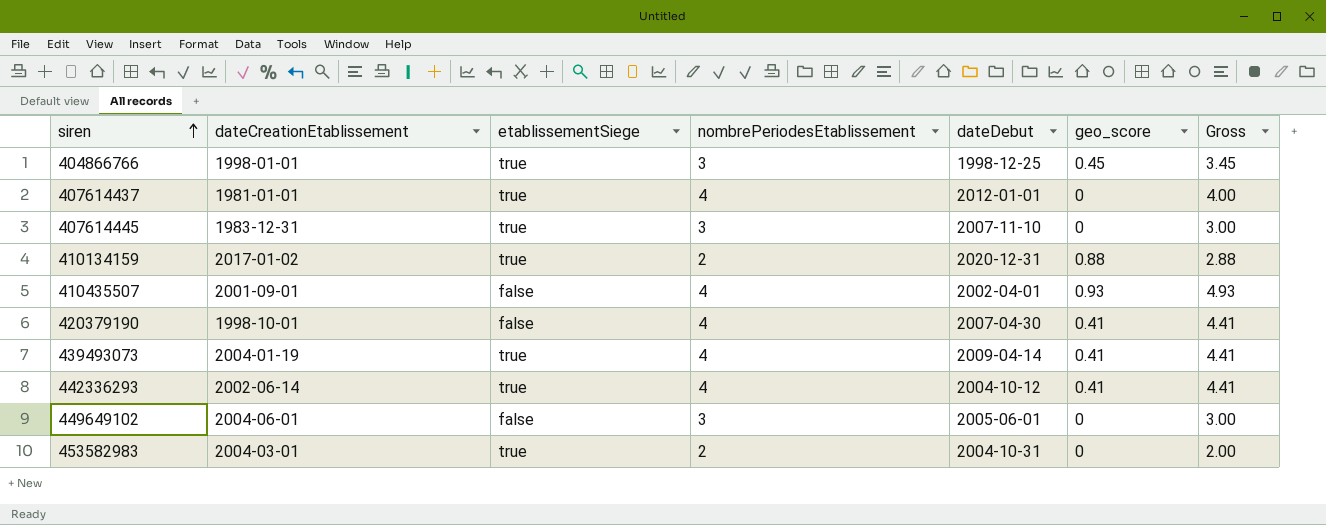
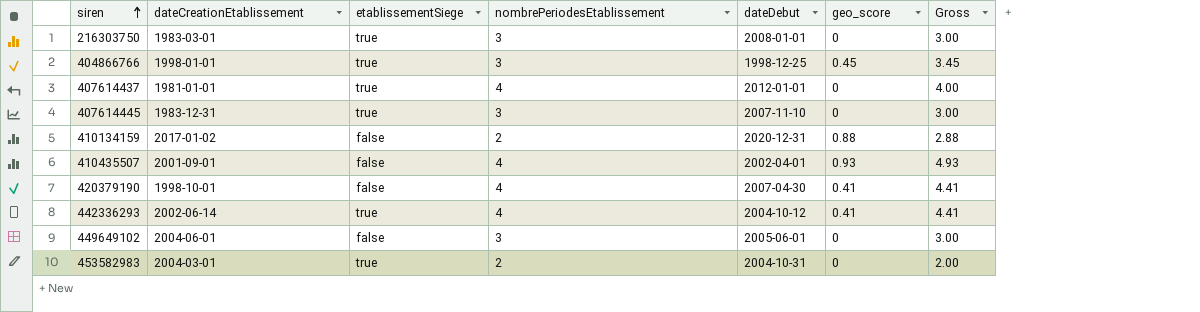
row 439493073: 2004-01-19 | true | 4 | 2009-04-14 | 0.41 | 4.41 -> none
row 216303750: none -> 1983-03-01 | true | 3 | 2008-01-01 | 0 | 3.00
410134159 | etablissementSiege: true -> false

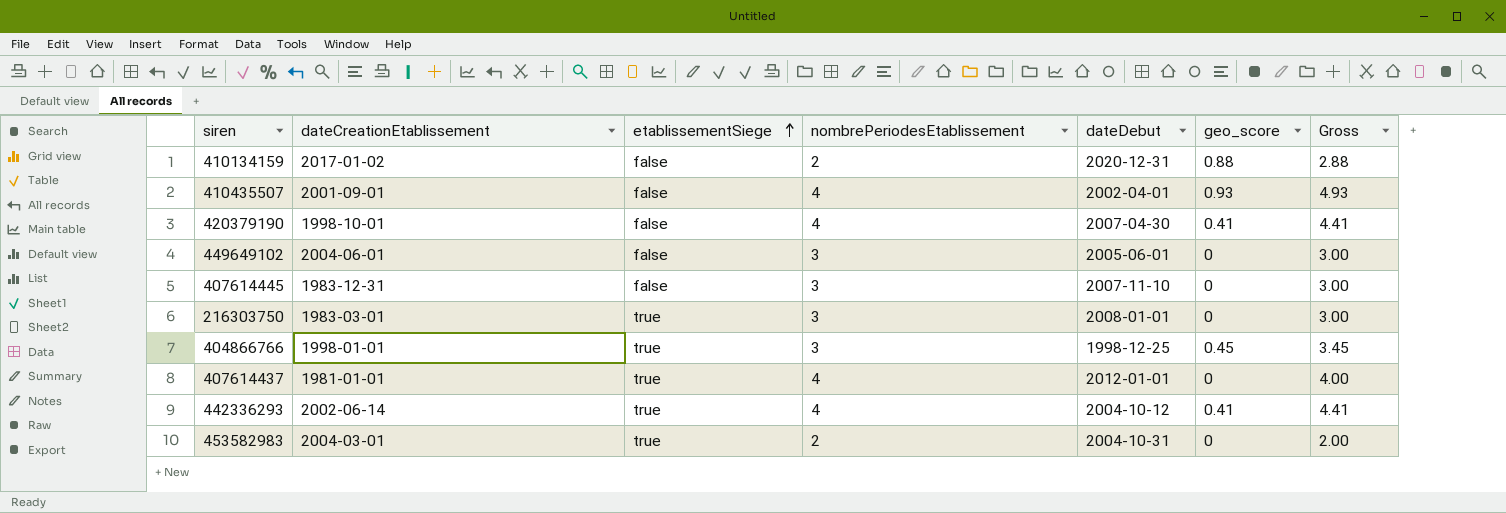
row order: siren ascending -> etablissementSiege ascending
407614445 | etablissementSiege: true -> false

